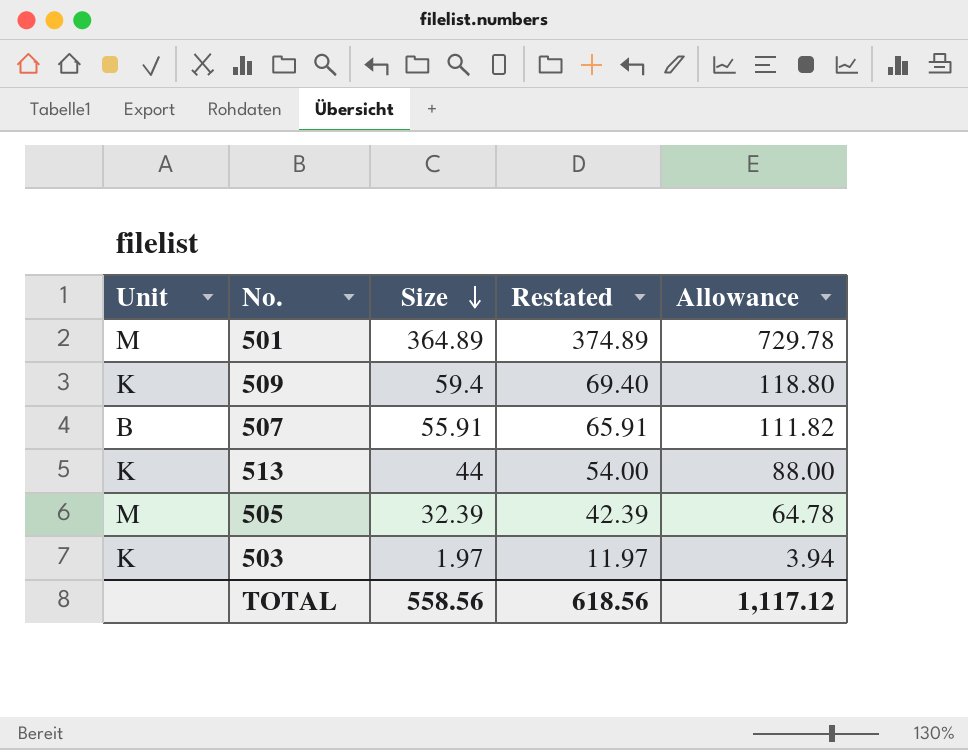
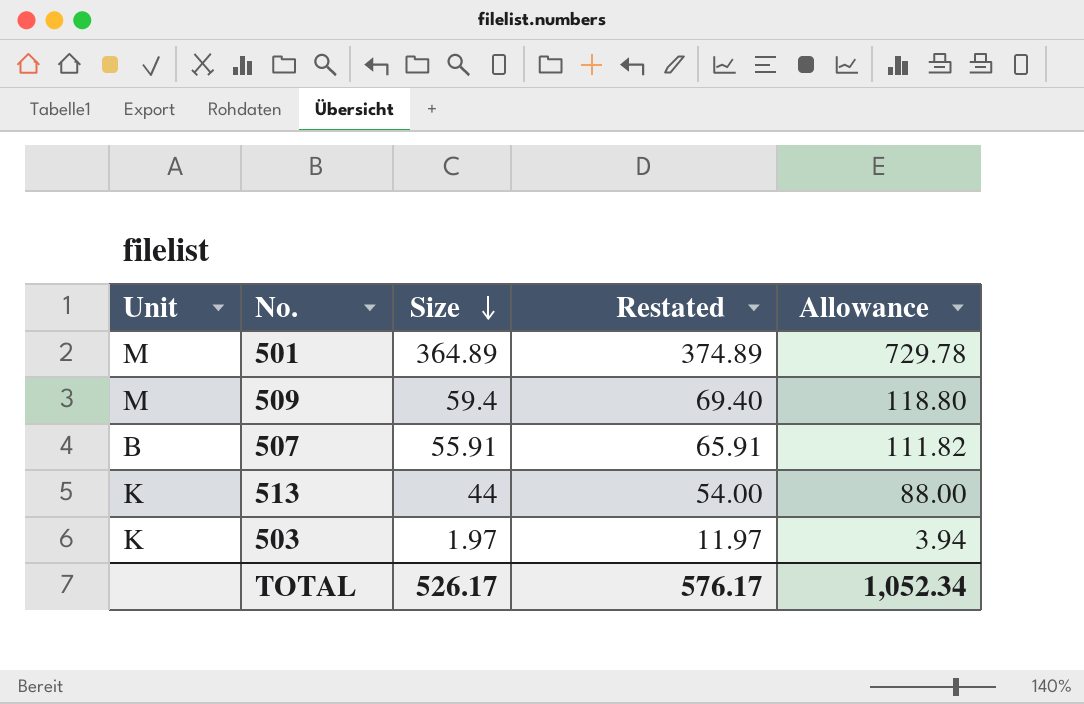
row 505: M | 32.39 | 42.39 | 64.78 -> none
509 | Unit: K -> M
TOTAL | Size: 558.56 -> 526.17
TOTAL | Restated: 618.56 -> 576.17
TOTAL | Allowance: 1,117.12 -> 1,052.34

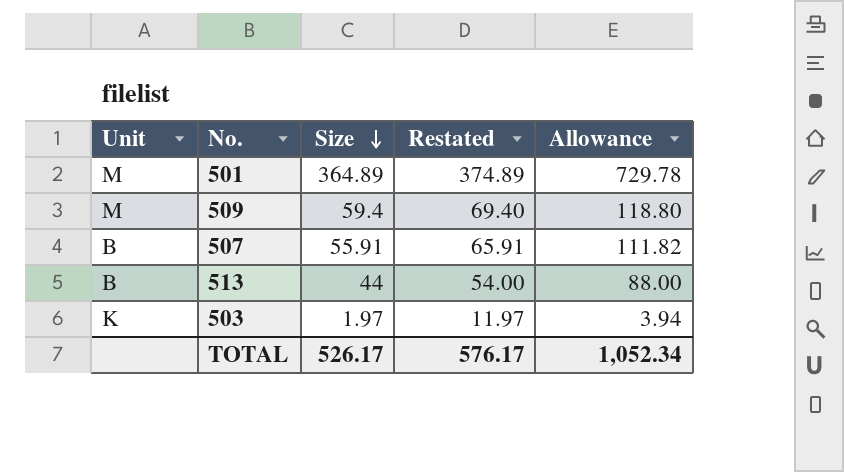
513 | Unit: K -> B

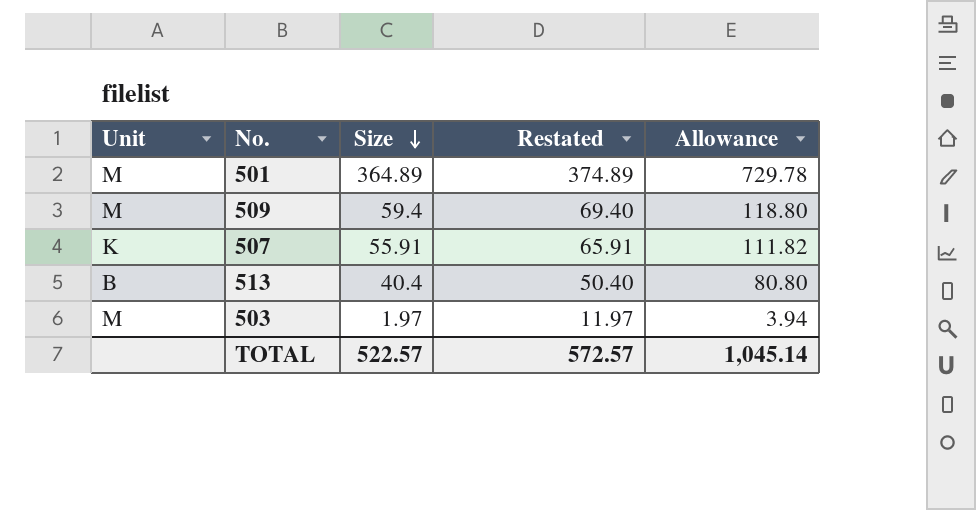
507 | Unit: B -> K
513 | Size: 44 -> 40.4
513 | Restated: 54.00 -> 50.40
513 | Allowance: 88.00 -> 80.80
503 | Unit: K -> M
TOTAL | Size: 526.17 -> 522.57
TOTAL | Restated: 576.17 -> 572.57
TOTAL | Allowance: 1,052.34 -> 1,045.14

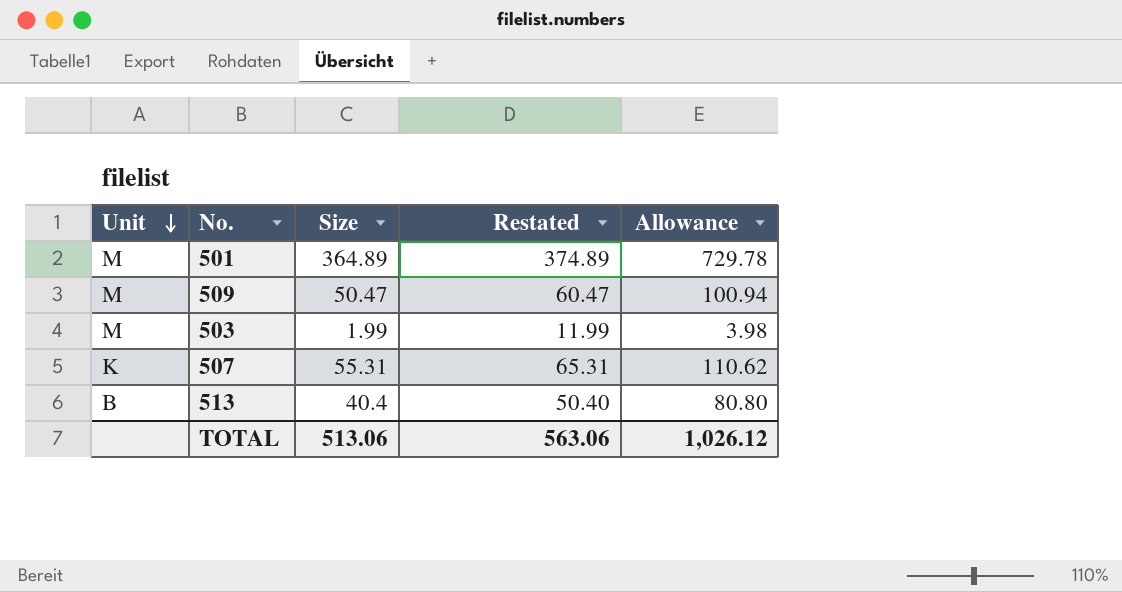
row order: Size descending -> Unit descending
509 | Size: 59.4 -> 50.47
509 | Restated: 69.40 -> 60.47
509 | Allowance: 118.80 -> 100.94
503 | Size: 1.97 -> 1.99
503 | Restated: 11.97 -> 11.99
503 | Allowance: 3.94 -> 3.98
507 | Size: 55.91 -> 55.31
507 | Restated: 65.91 -> 65.31
507 | Allowance: 111.82 -> 110.62
TOTAL | Size: 522.57 -> 513.06
TOTAL | Restated: 572.57 -> 563.06
TOTAL | Allowance: 1,045.14 -> 1,026.12

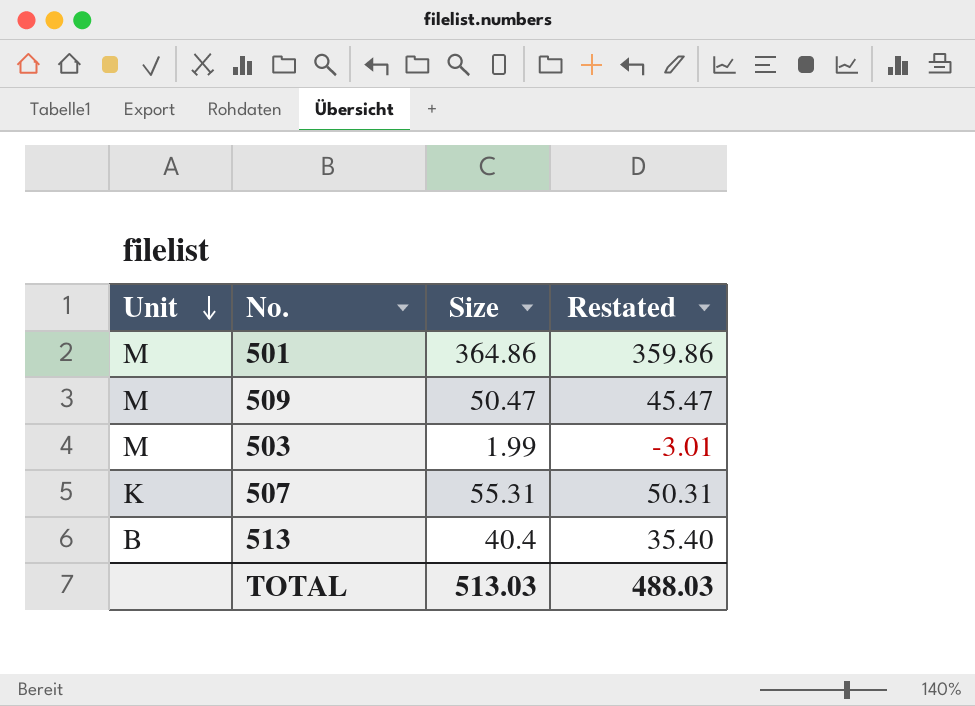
column Allowance | formula: [Size] * 2 -> none
column Restated | formula: [Size] + 10 -> [Size] - 5
501 | Size: 364.89 -> 364.86
TOTAL | Size: 513.06 -> 513.03
TOTAL | Restated: 563.06 -> 488.03

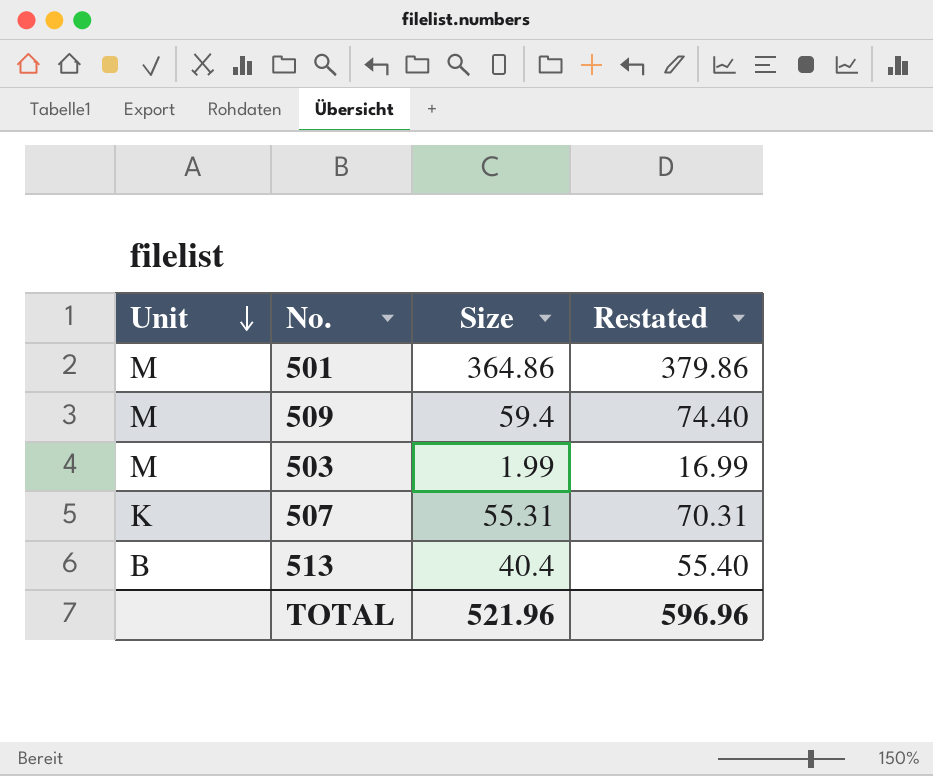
column Restated | formula: [Size] - 5 -> [Size] + 15
509 | Size: 50.47 -> 59.4
TOTAL | Size: 513.03 -> 521.96
TOTAL | Restated: 488.03 -> 596.96

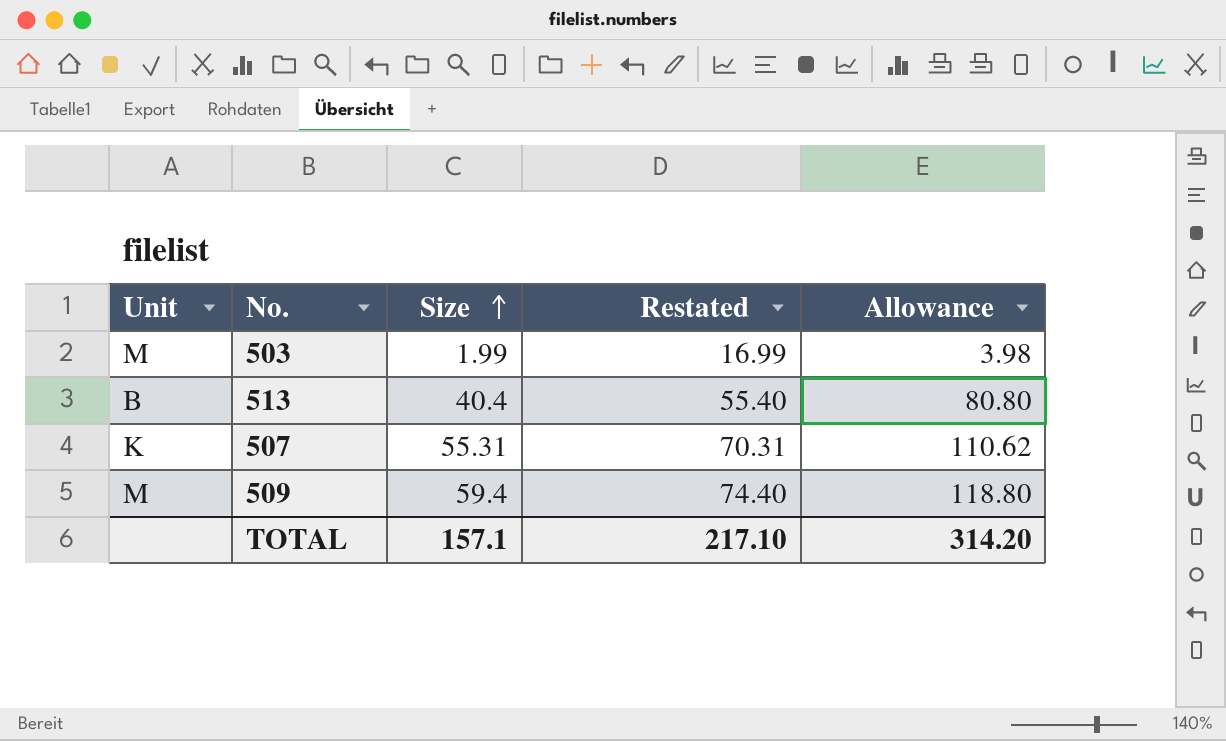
row order: Unit descending -> Size ascending
column Allowance | formula: none -> [Size] * 2
row 501: M | 364.86 | 379.86 -> none
TOTAL | Size: 521.96 -> 157.1
TOTAL | Restated: 596.96 -> 217.10

